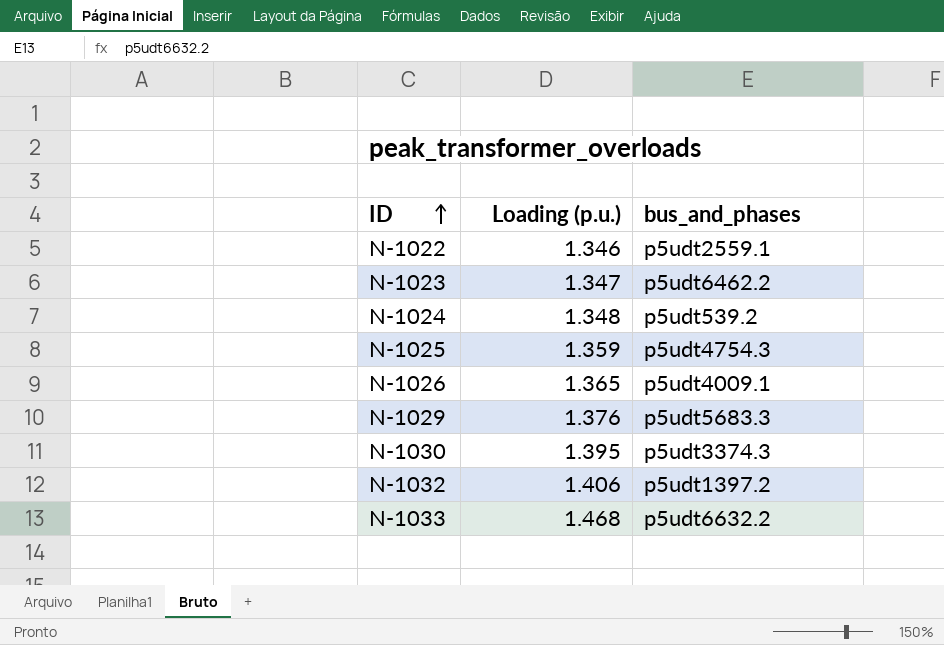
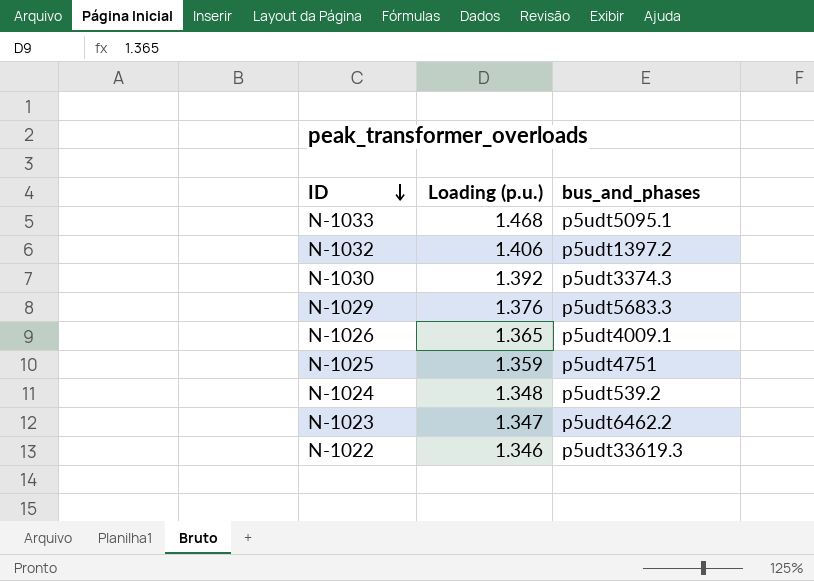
row order: ID ascending -> ID descending
N-1033 | bus_and_phases: p5udt6632.2 -> p5udt5095.1
N-1030 | Loading (p.u.): 1.395 -> 1.392
N-1025 | bus_and_phases: p5udt4754.3 -> p5udt4751
N-1022 | bus_and_phases: p5udt2559.1 -> p5udt33619.3

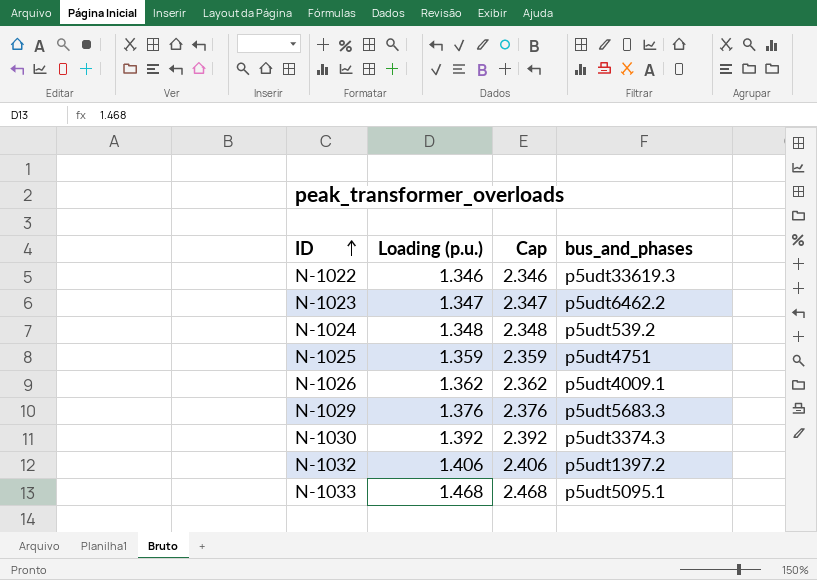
row order: ID descending -> ID ascending
column Cap | formula: none -> [Loading (p.u.)] + 1
N-1026 | Loading (p.u.): 1.365 -> 1.362

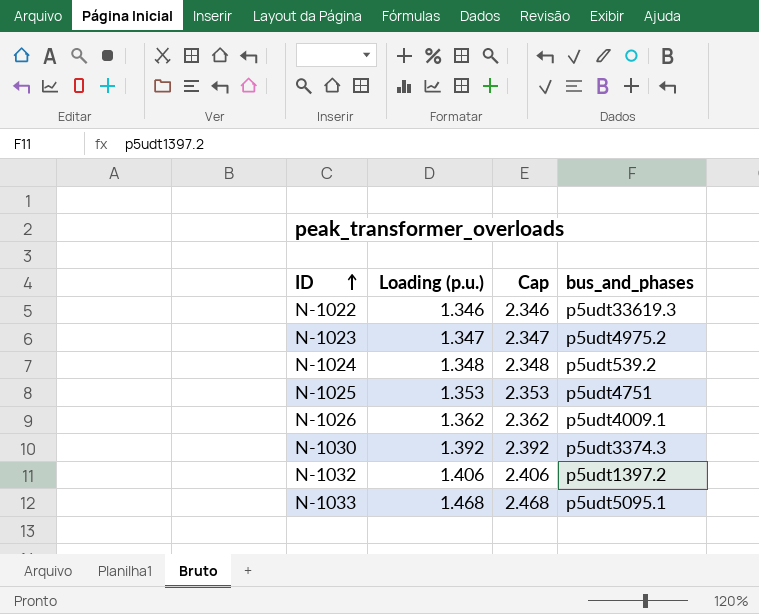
row N-1029: 1.376 | 2.376 | p5udt5683.3 -> none
N-1023 | bus_and_phases: p5udt6462.2 -> p5udt4975.2
N-1025 | Loading (p.u.): 1.359 -> 1.353
N-1025 | Cap: 2.359 -> 2.353

